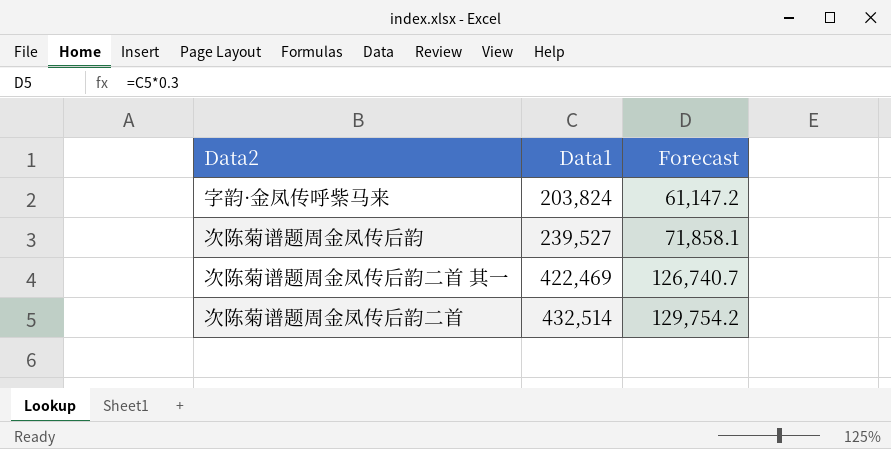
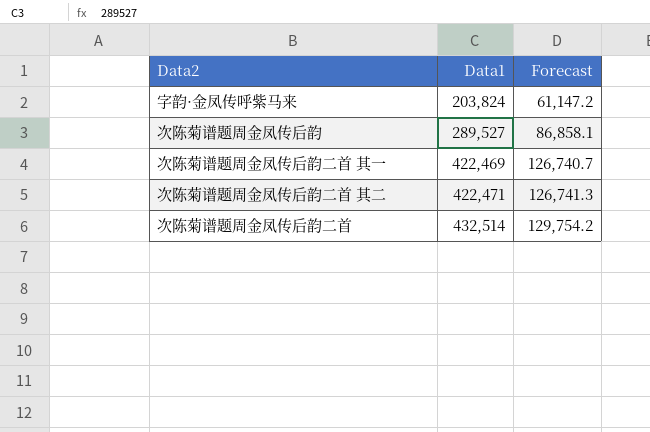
次陈菊谱题周金凤传后韵 | Data1: 239,527 -> 289,527
次陈菊谱题周金凤传后韵 | Forecast: 71,858.1 -> 86,858.1
row 次陈菊谱题周金凤传后韵二首 其二: none -> 422,471 | 126,741.3

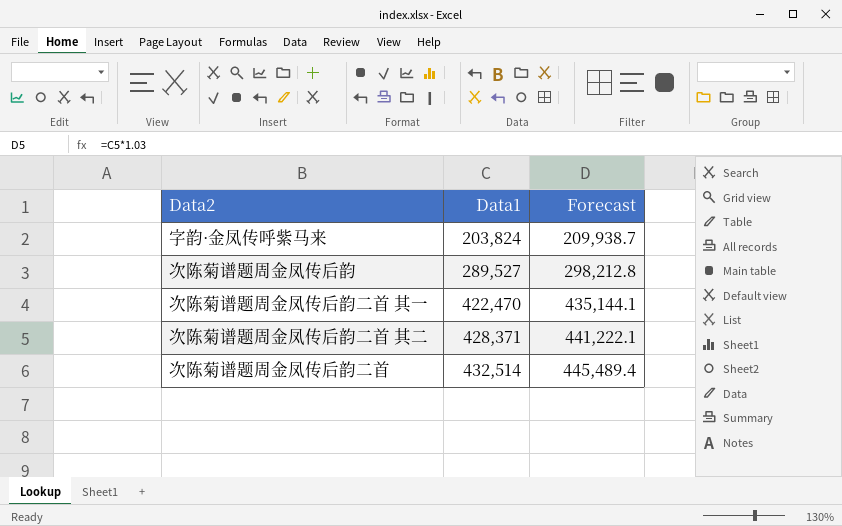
column Forecast | formula: [Data1] * 0.3 -> [Data1] * 1.03
次陈菊谱题周金凤传后韵二首 其一 | Data1: 422,469 -> 422,470
次陈菊谱题周金凤传后韵二首 其二 | Data1: 422,471 -> 428,371

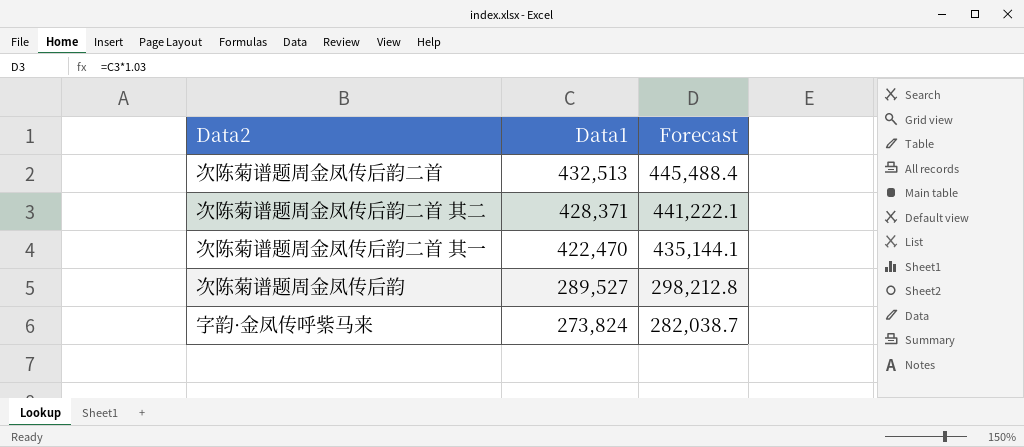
row order: Data1 ascending -> Data1 descending
次陈菊谱题周金凤传后韵二首 | Data1: 432,514 -> 432,513
次陈菊谱题周金凤传后韵二首 | Forecast: 445,489.4 -> 445,488.4
字韵·金凤传呼紫马来 | Data1: 203,824 -> 273,824
字韵·金凤传呼紫马来 | Forecast: 209,938.7 -> 282,038.7

